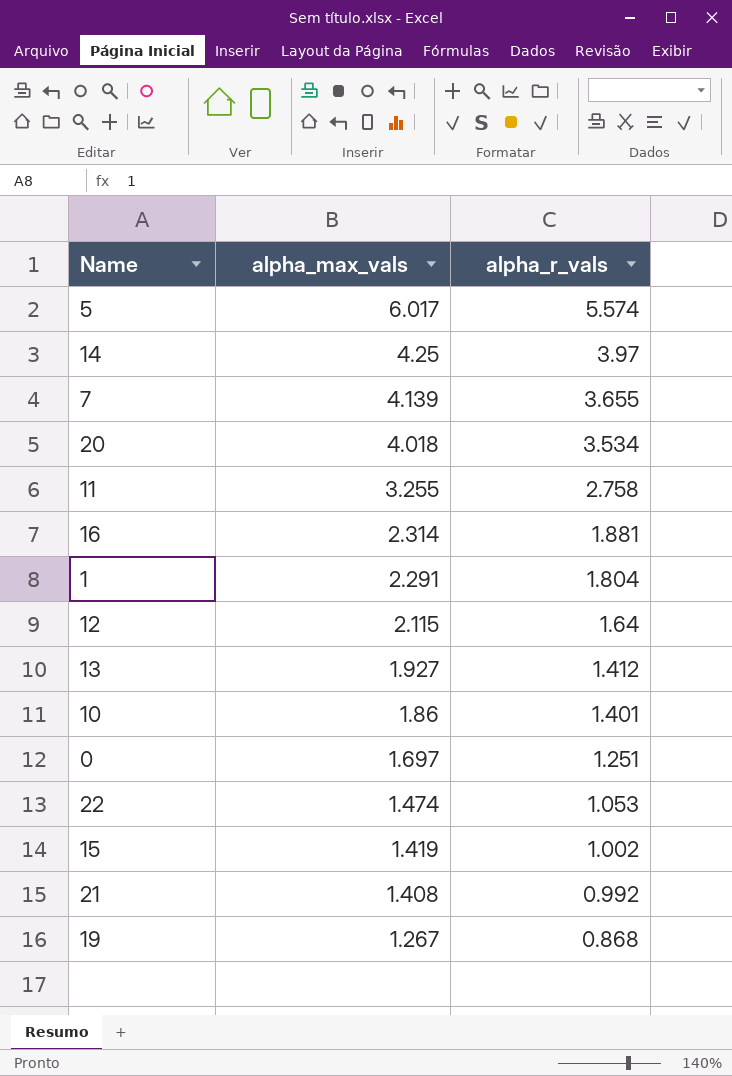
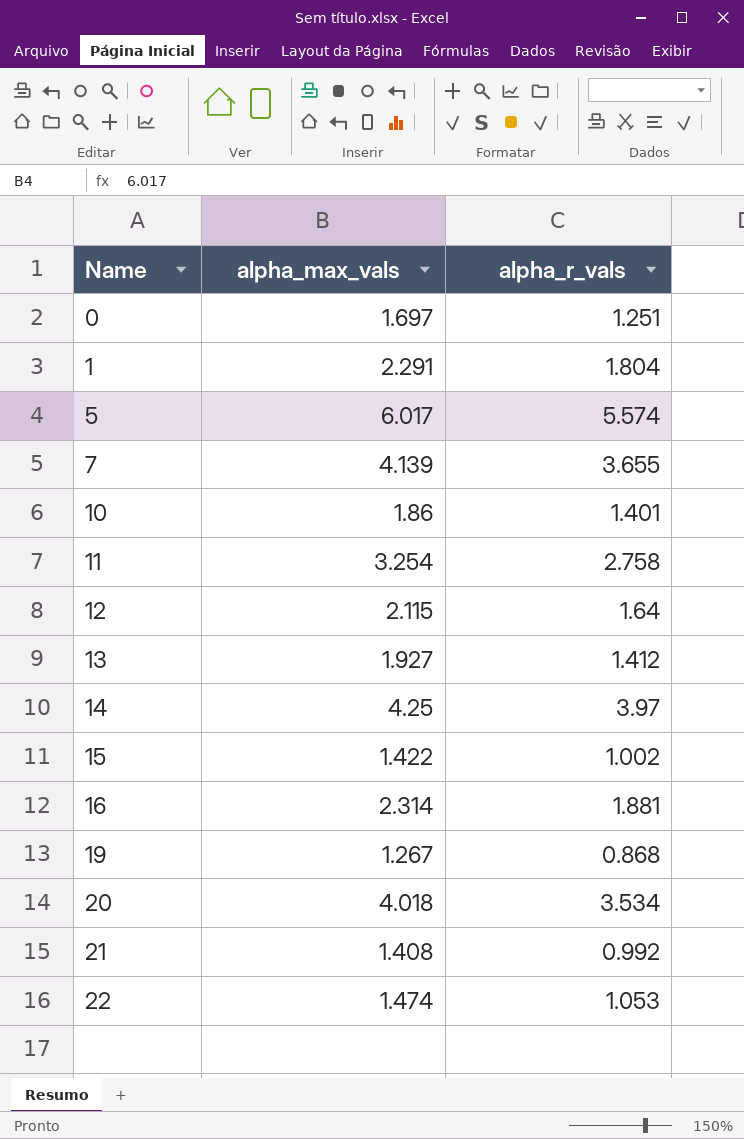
row order: alpha_max_vals descending -> Name ascending
11 | alpha_max_vals: 3.255 -> 3.254
15 | alpha_max_vals: 1.419 -> 1.422

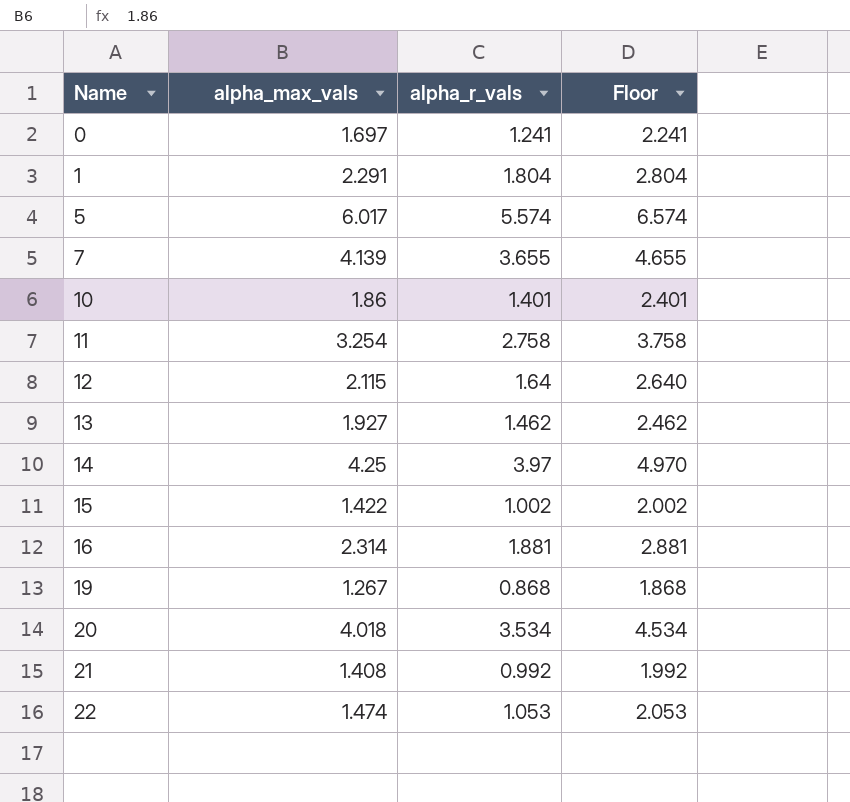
column Floor | formula: none -> [alpha_r_vals] + 1
0 | alpha_r_vals: 1.251 -> 1.241
13 | alpha_r_vals: 1.412 -> 1.462

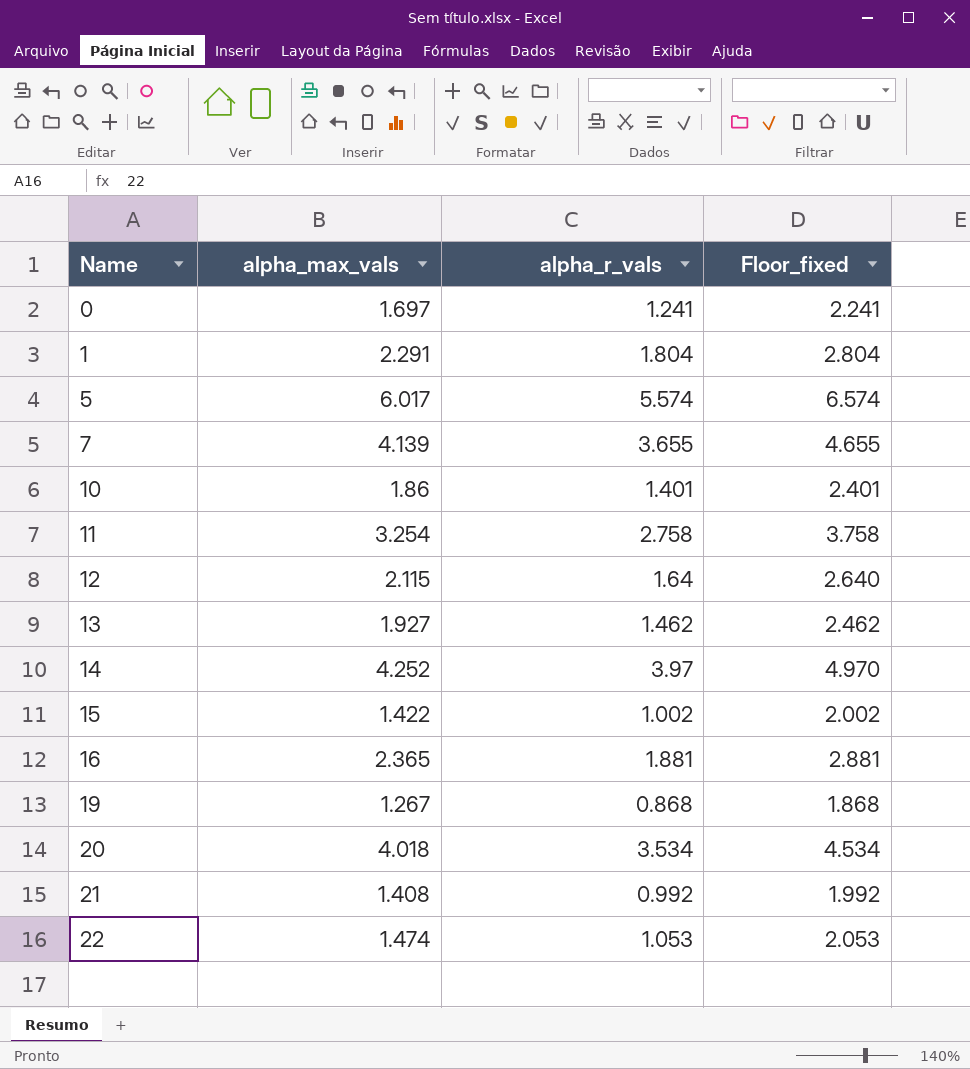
column name: Floor -> Floor_fixed
14 | alpha_max_vals: 4.25 -> 4.252
16 | alpha_max_vals: 2.314 -> 2.365

